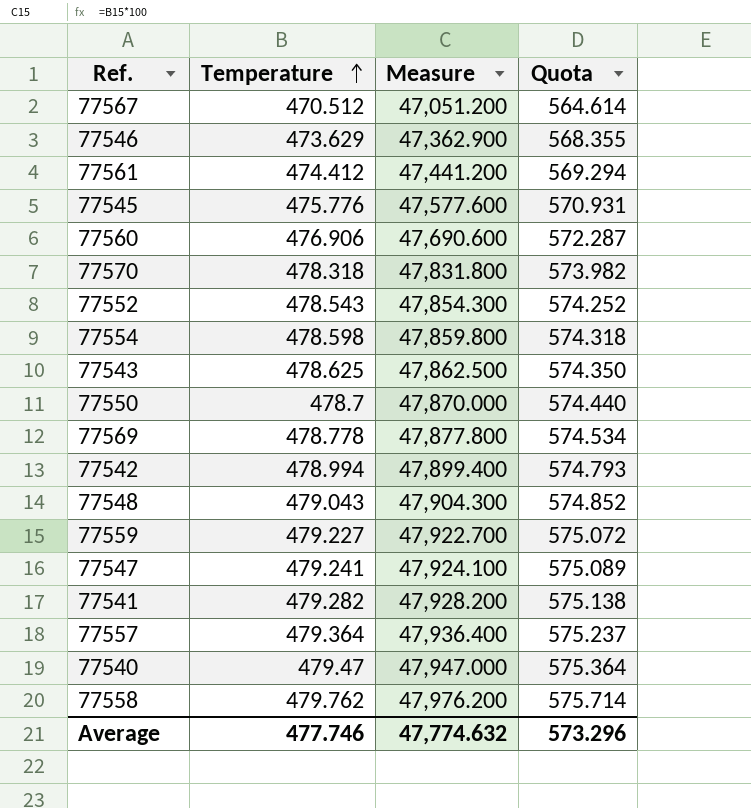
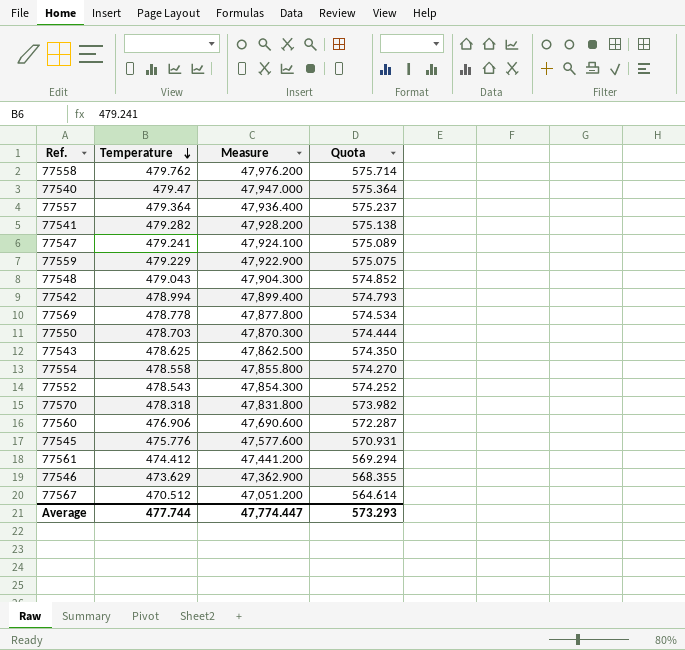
row order: Temperature ascending -> Temperature descending
77559 | Temperature: 479.227 -> 479.229
77559 | Measure: 47,922.700 -> 47,922.900
77559 | Quota: 575.072 -> 575.075
77550 | Temperature: 478.7 -> 478.703
77550 | Measure: 47,870.000 -> 47,870.300
77550 | Quota: 574.440 -> 574.444
77554 | Temperature: 478.598 -> 478.558
77554 | Measure: 47,859.800 -> 47,855.800
77554 | Quota: 574.318 -> 574.270
Average | Temperature: 477.746 -> 477.744
Average | Measure: 47,774.632 -> 47,774.447
Average | Quota: 573.296 -> 573.293

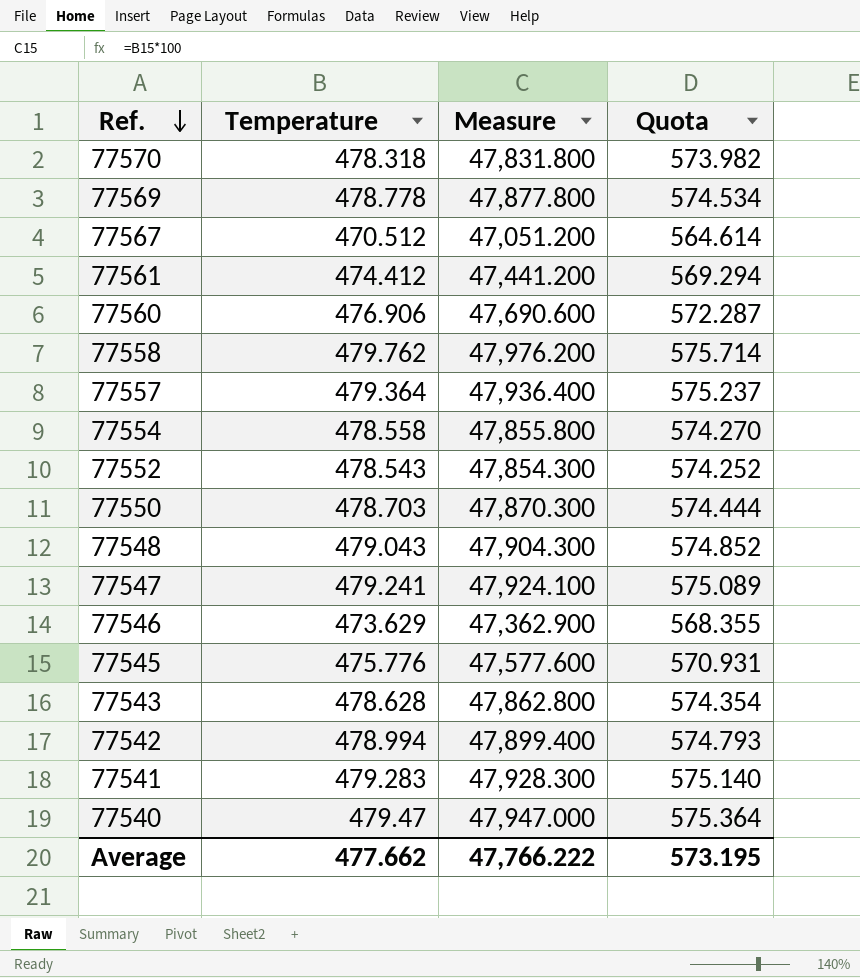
row order: Temperature descending -> Ref. descending
row 77559: 479.229 | 47,922.900 | 575.075 -> none
77543 | Temperature: 478.625 -> 478.628
77543 | Measure: 47,862.500 -> 47,862.800
77543 | Quota: 574.350 -> 574.354
77541 | Temperature: 479.282 -> 479.283
77541 | Measure: 47,928.200 -> 47,928.300
77541 | Quota: 575.138 -> 575.140
Average | Temperature: 477.744 -> 477.662
Average | Measure: 47,774.447 -> 47,766.222
Average | Quota: 573.293 -> 573.195

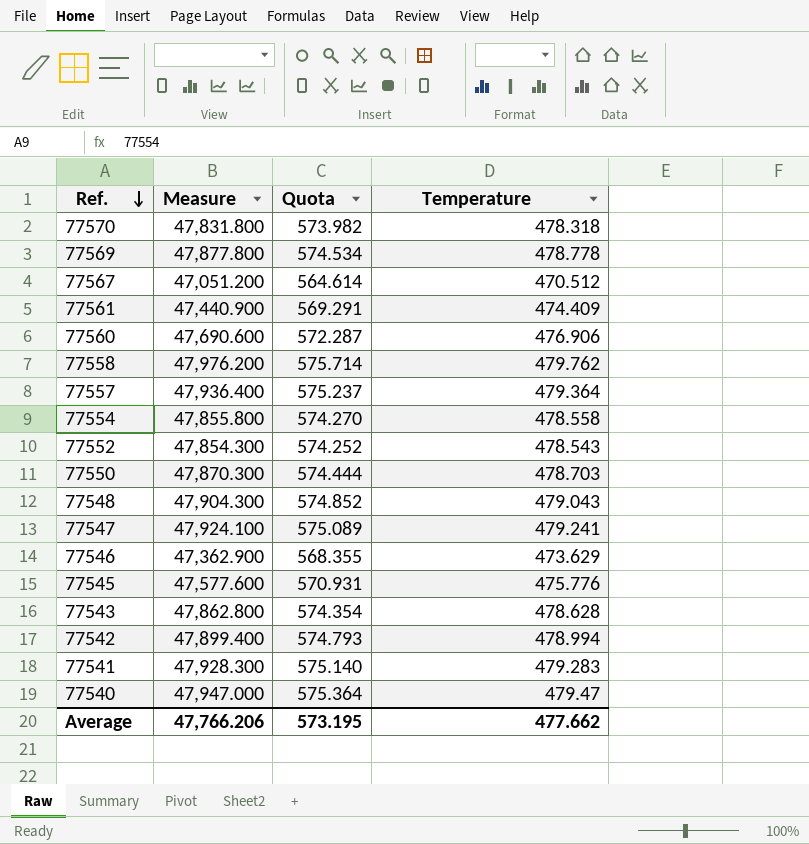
column Temperature | position: 2 -> 4
77561 | Measure: 47,441.200 -> 47,440.900
77561 | Quota: 569.294 -> 569.291
77561 | Temperature: 474.412 -> 474.409
Average | Measure: 47,766.222 -> 47,766.206

